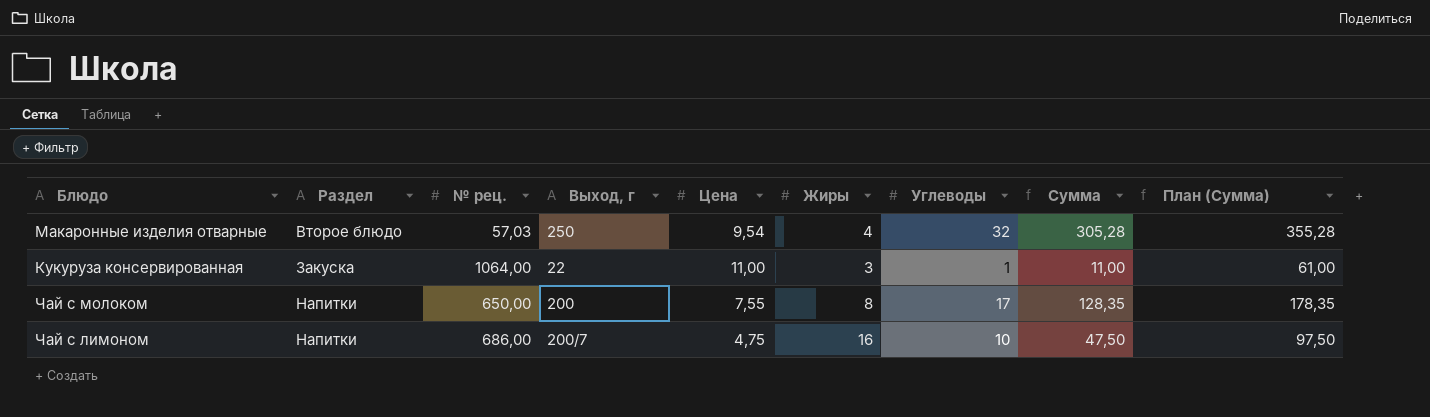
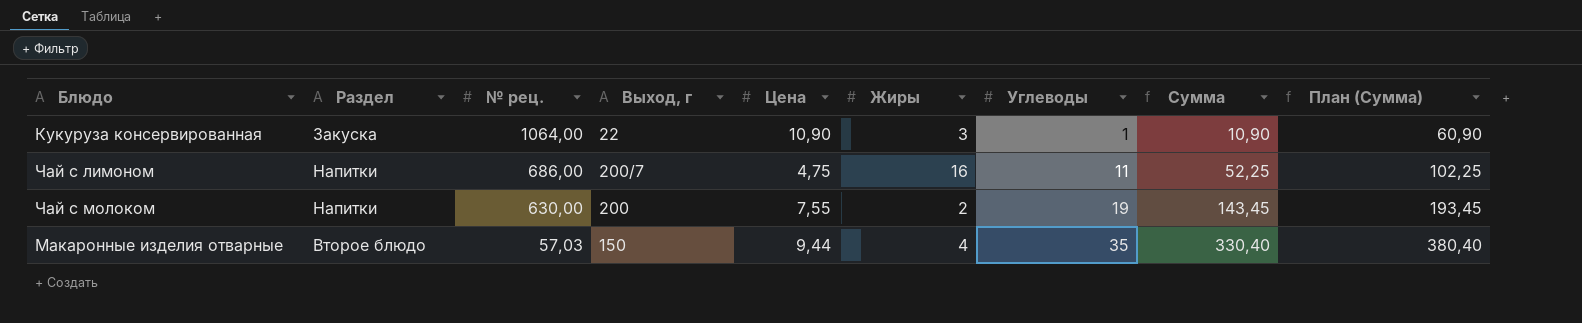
row order: Раздел ascending -> № рец. descending
Кукуруза консервированная | Цена: 11,00 -> 10,90
Кукуруза консервированная | Сумма: 11,00 -> 10,90
Кукуруза консервированная | План (Сумма): 61,00 -> 60,90
Чай с лимоном | Углеводы: 10 -> 11
Чай с лимоном | Сумма: 47,50 -> 52,25
Чай с лимоном | План (Сумма): 97,50 -> 102,25
Чай с молоком | № рец.: 650,00 -> 630,00
Чай с молоком | Жиры: 8 -> 2
Чай с молоком | Углеводы: 17 -> 19
Чай с молоком | Сумма: 128,35 -> 143,45
Чай с молоком | План (Сумма): 178,35 -> 193,45
Макаронные изделия отварные | Выход, г: 250 -> 150
Макаронные изделия отварные | Цена: 9,54 -> 9,44
Макаронные изделия отварные | Углеводы: 32 -> 35
Макаронные изделия отварные | Сумма: 305,28 -> 330,40
Макаронные изделия отварные | План (Сумма): 355,28 -> 380,40

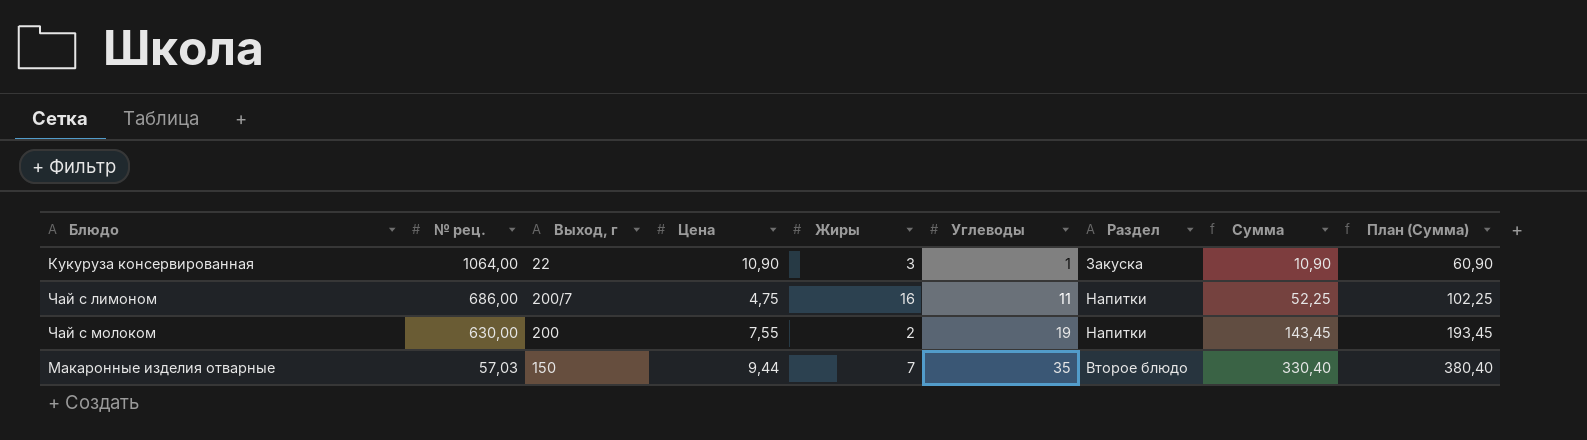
column Раздел | position: 2 -> 7
Макаронные изделия отварные | Жиры: 4 -> 7

